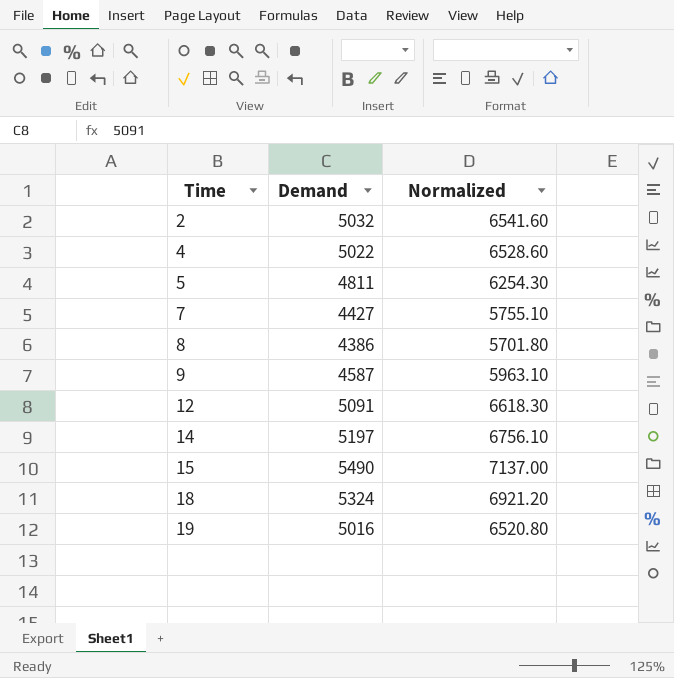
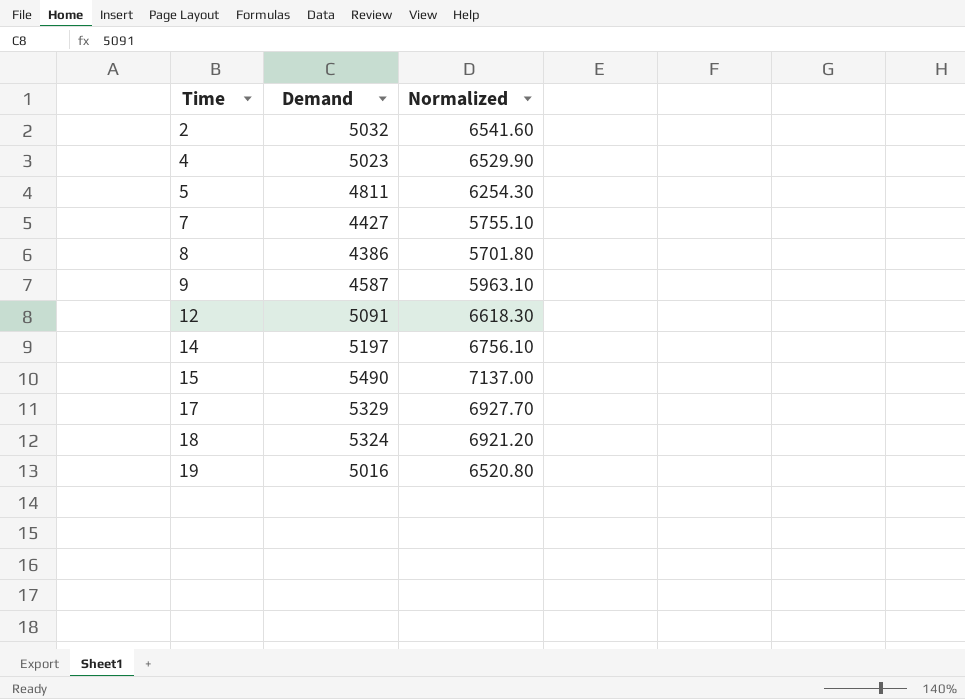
4 | Demand: 5022 -> 5023
4 | Normalized: 6528.60 -> 6529.90
row 17: none -> 5329 | 6927.70

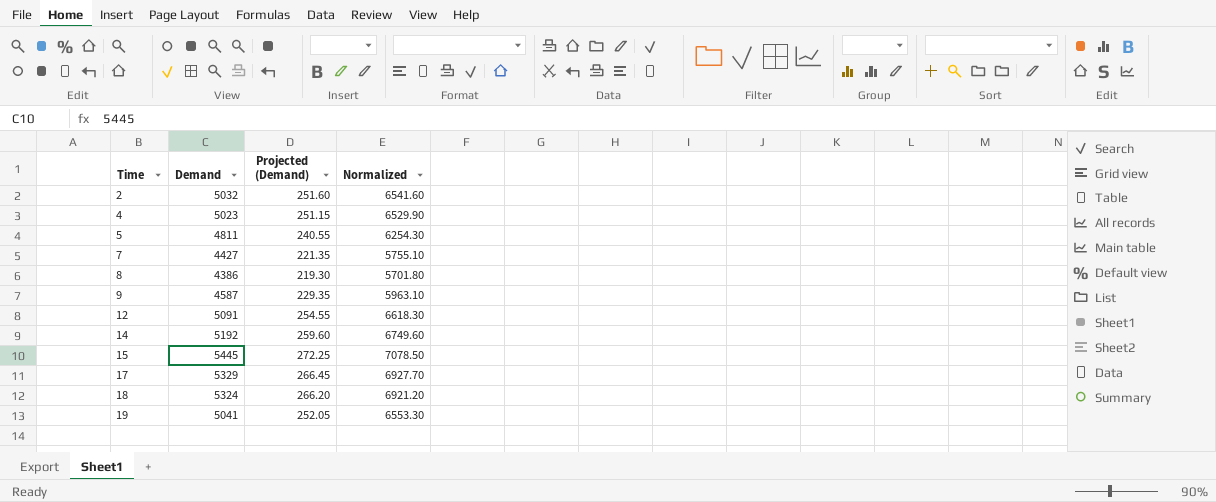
column Projected (Demand) | formula: none -> [Demand] * 0.05
14 | Demand: 5197 -> 5192
14 | Normalized: 6756.10 -> 6749.60
15 | Demand: 5490 -> 5445
15 | Normalized: 7137.00 -> 7078.50
19 | Demand: 5016 -> 5041
19 | Normalized: 6520.80 -> 6553.30

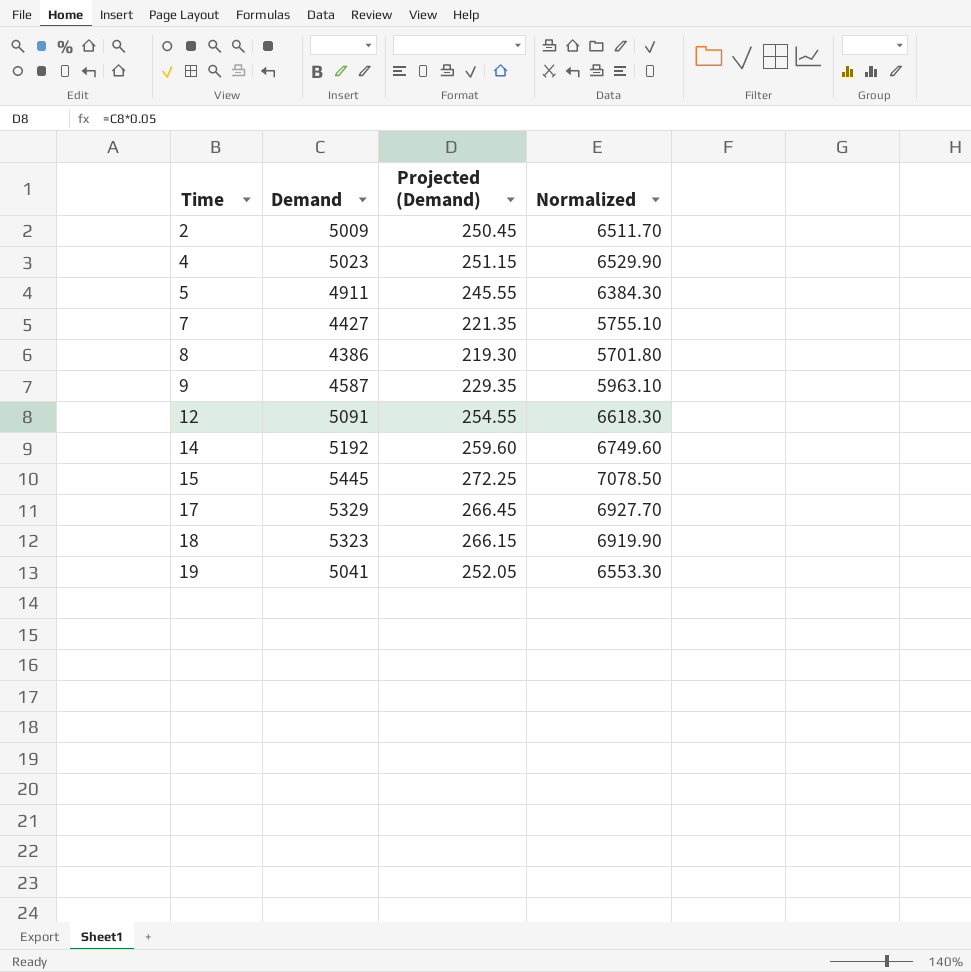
2 | Demand: 5032 -> 5009
2 | Projected (Demand): 251.60 -> 250.45
2 | Normalized: 6541.60 -> 6511.70
5 | Demand: 4811 -> 4911
5 | Projected (Demand): 240.55 -> 245.55
5 | Normalized: 6254.30 -> 6384.30
18 | Demand: 5324 -> 5323
18 | Projected (Demand): 266.20 -> 266.15
18 | Normalized: 6921.20 -> 6919.90

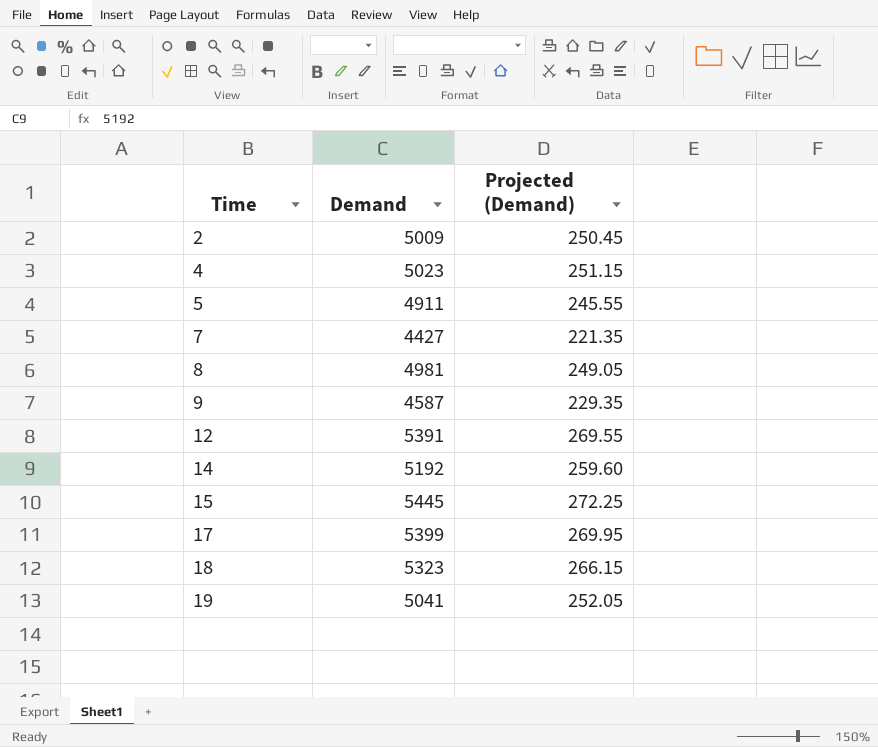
column Normalized | formula: [Demand] * 1.3 -> none
8 | Demand: 4386 -> 4981
8 | Projected (Demand): 219.30 -> 249.05
12 | Demand: 5091 -> 5391
12 | Projected (Demand): 254.55 -> 269.55
17 | Demand: 5329 -> 5399
17 | Projected (Demand): 266.45 -> 269.95

